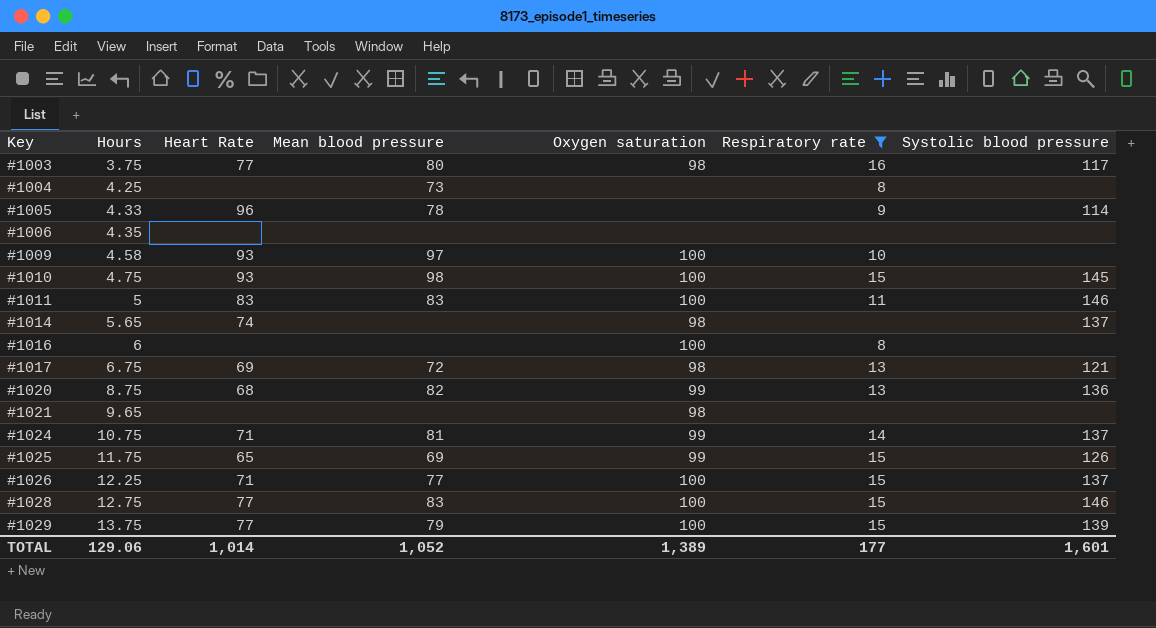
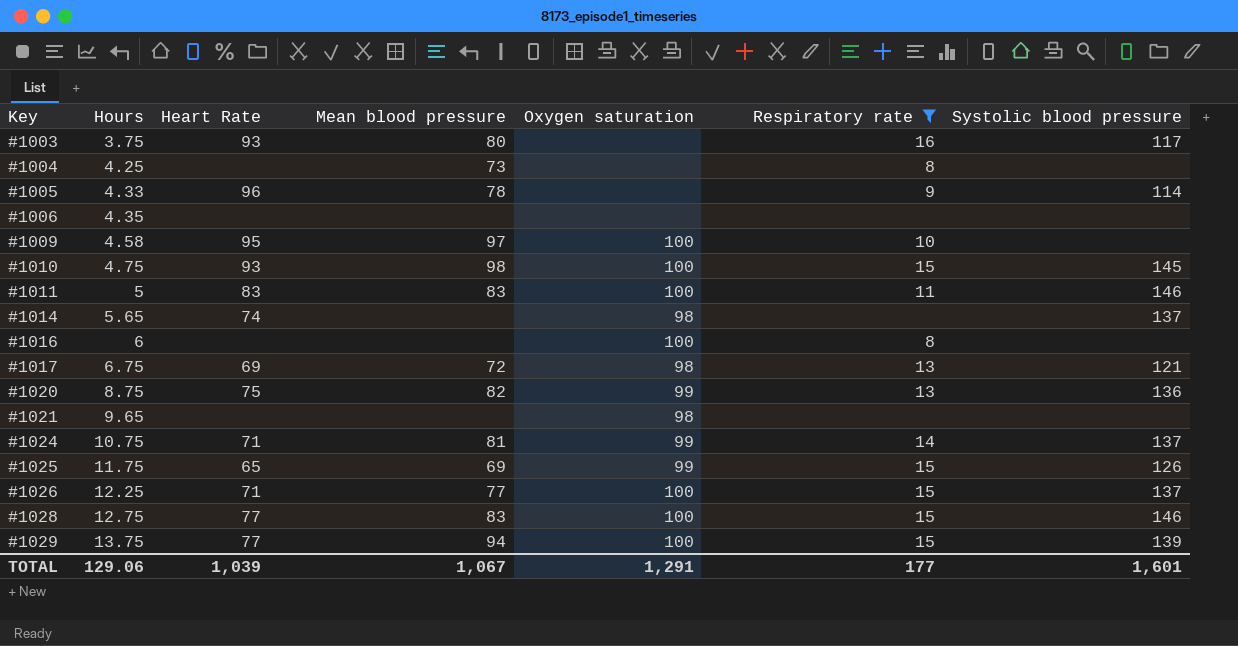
#1003 | Heart Rate: 77 -> 93
#1003 | Oxygen saturation: 98 -> none
#1009 | Heart Rate: 93 -> 95
#1020 | Heart Rate: 68 -> 75
#1029 | Mean blood pressure: 79 -> 94
TOTAL | Heart Rate: 1,014 -> 1,039
TOTAL | Mean blood pressure: 1,052 -> 1,067
TOTAL | Oxygen saturation: 1,389 -> 1,291

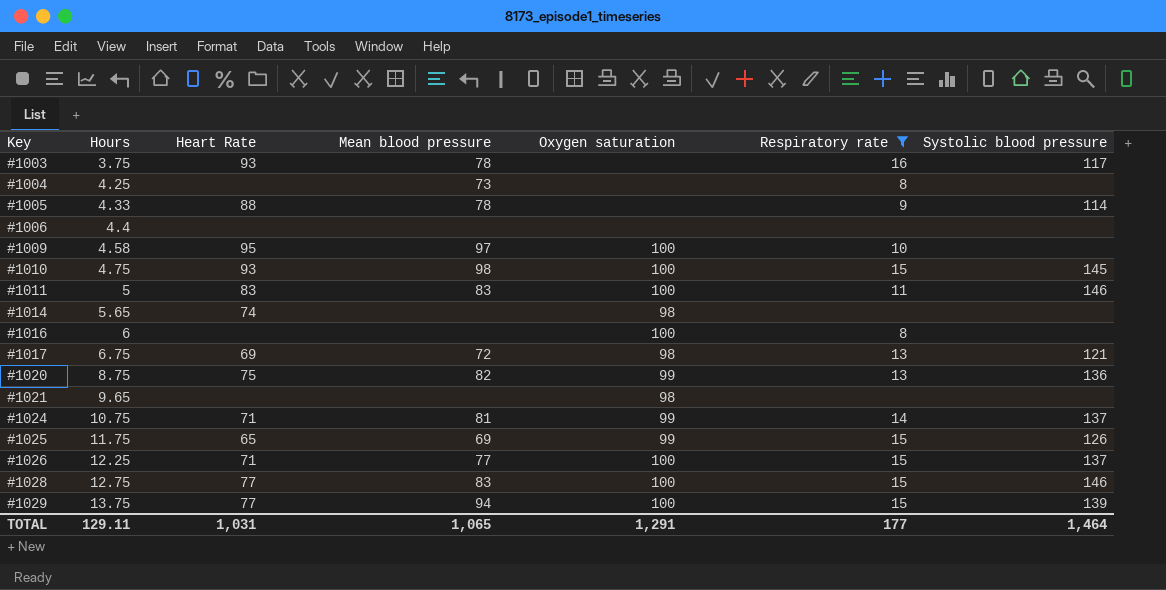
#1003 | Mean blood pressure: 80 -> 78
#1005 | Heart Rate: 96 -> 88
#1006 | Hours: 4.35 -> 4.4
#1014 | Systolic blood pressure: 137 -> none
TOTAL | Hours: 129.06 -> 129.11
TOTAL | Heart Rate: 1,039 -> 1,031
TOTAL | Mean blood pressure: 1,067 -> 1,065
TOTAL | Systolic blood pressure: 1,601 -> 1,464

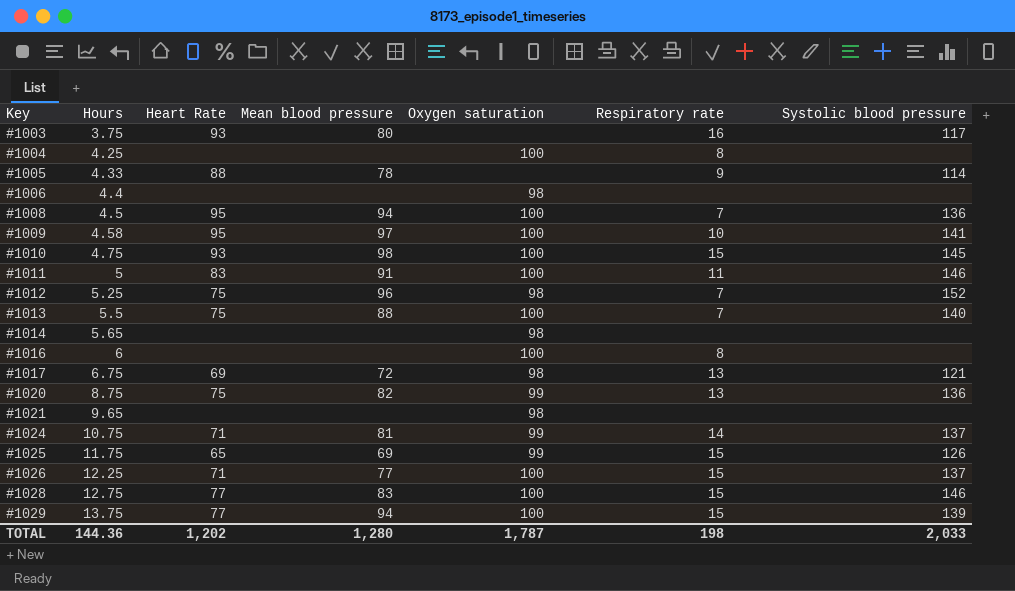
filter: Respiratory rate != 7 -> none
#1003 | Mean blood pressure: 78 -> 80
#1004 | Mean blood pressure: 73 -> none
#1004 | Oxygen saturation: none -> 100
#1006 | Oxygen saturation: none -> 98
#1009 | Systolic blood pressure: none -> 141
#1011 | Mean blood pressure: 83 -> 91
#1014 | Heart Rate: 74 -> none
TOTAL | Hours: 129.11 -> 144.36
TOTAL | Heart Rate: 1,031 -> 1,202
TOTAL | Mean blood pressure: 1,065 -> 1,280
TOTAL | Oxygen saturation: 1,291 -> 1,787
TOTAL | Respiratory rate: 177 -> 198
TOTAL | Systolic blood pressure: 1,464 -> 2,033

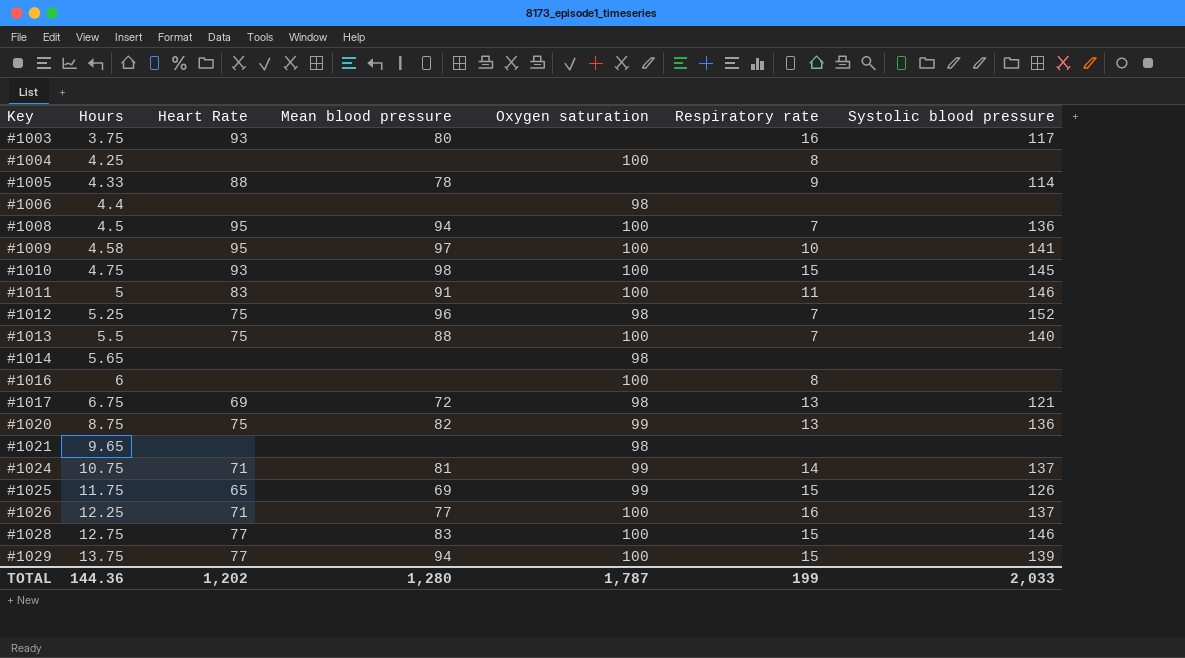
#1026 | Respiratory rate: 15 -> 16
TOTAL | Respiratory rate: 198 -> 199

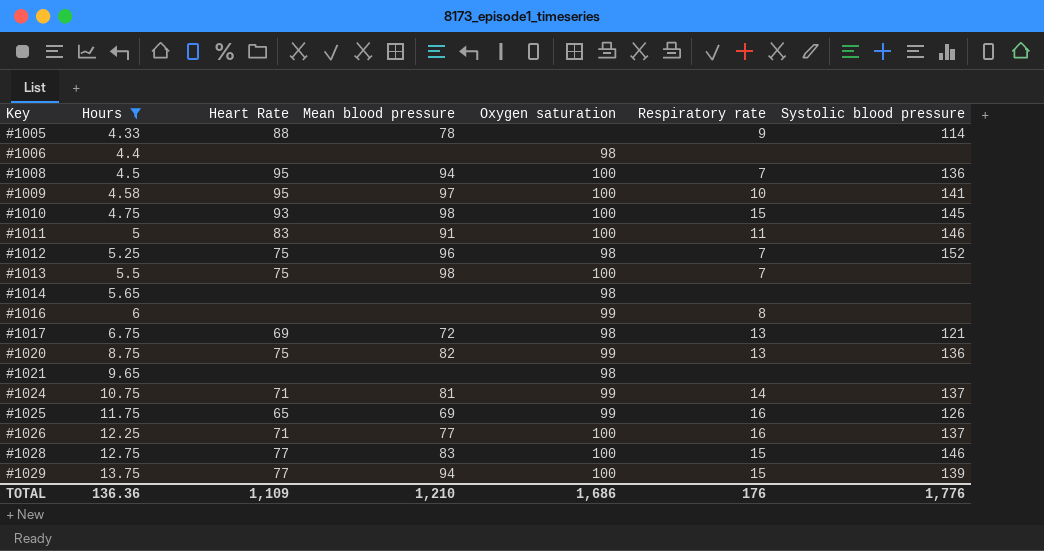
filter: none -> Hours >= 4.33
#1013 | Mean blood pressure: 88 -> 98
#1013 | Systolic blood pressure: 140 -> none
#1016 | Oxygen saturation: 100 -> 99
#1025 | Respiratory rate: 15 -> 16
TOTAL | Hours: 144.36 -> 136.36
TOTAL | Heart Rate: 1,202 -> 1,109
TOTAL | Mean blood pressure: 1,280 -> 1,210
TOTAL | Oxygen saturation: 1,787 -> 1,686
TOTAL | Respiratory rate: 199 -> 176
TOTAL | Systolic blood pressure: 2,033 -> 1,776

